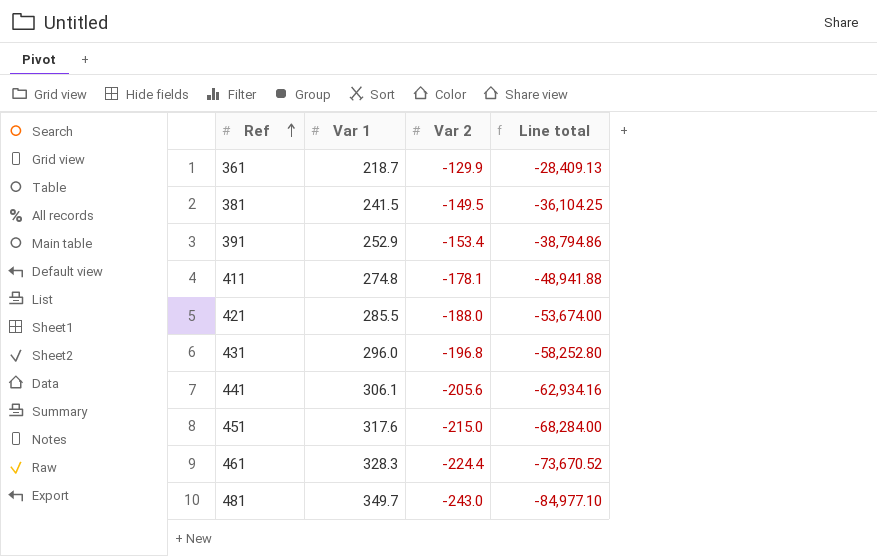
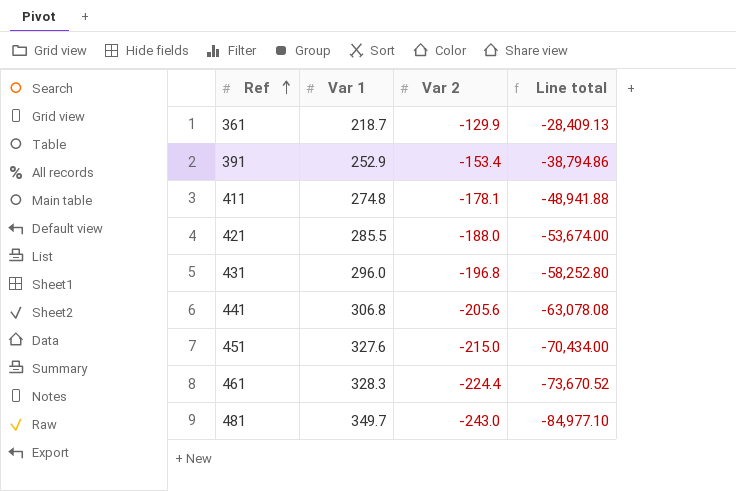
row 381: 241.5 | -149.5 | -36,104.25 -> none
441 | Var 1: 306.1 -> 306.8
441 | Line total: -62,934.16 -> -63,078.08
451 | Var 1: 317.6 -> 327.6
451 | Line total: -68,284.00 -> -70,434.00

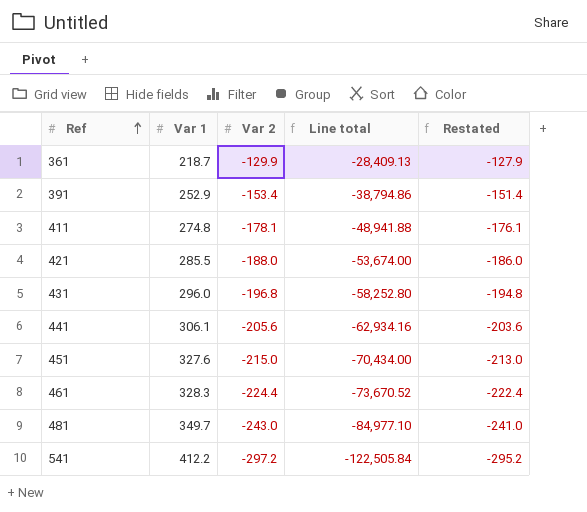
column Restated | formula: none -> [Var 2] + 2
441 | Var 1: 306.8 -> 306.1
441 | Line total: -63,078.08 -> -62,934.16
row 541: none -> 412.2 | -297.2 | -122,505.84 | -295.2

